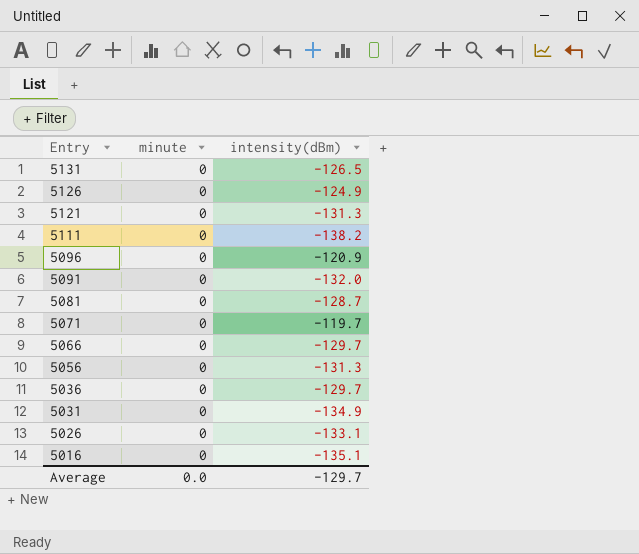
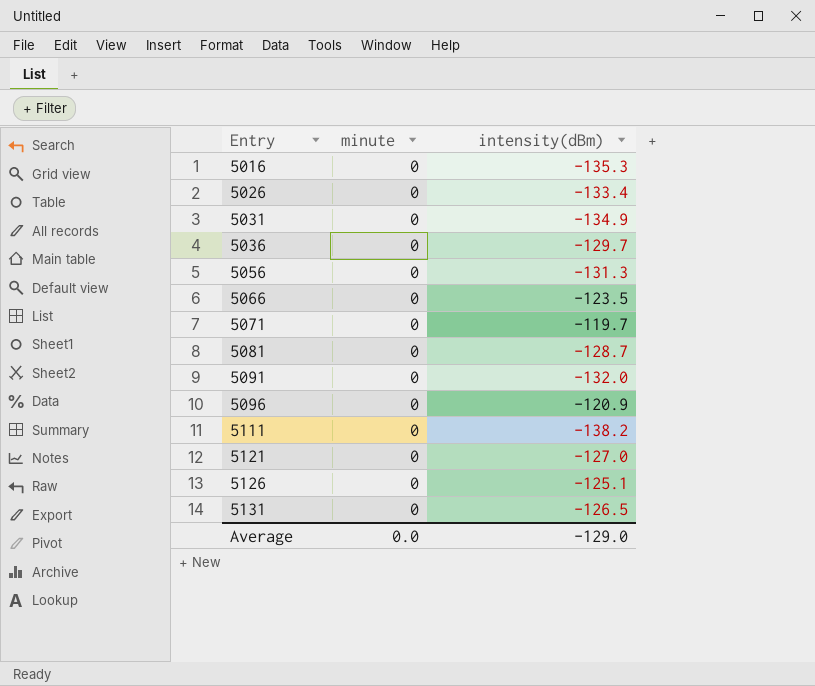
row order: Entry descending -> Entry ascending
5016 | intensity(dBm): -135.1 -> -135.3
5026 | intensity(dBm): -133.1 -> -133.4
5066 | intensity(dBm): -129.7 -> -123.5
5121 | intensity(dBm): -131.3 -> -127.0
5126 | intensity(dBm): -124.9 -> -125.1
Average | intensity(dBm): -129.7 -> -129.0

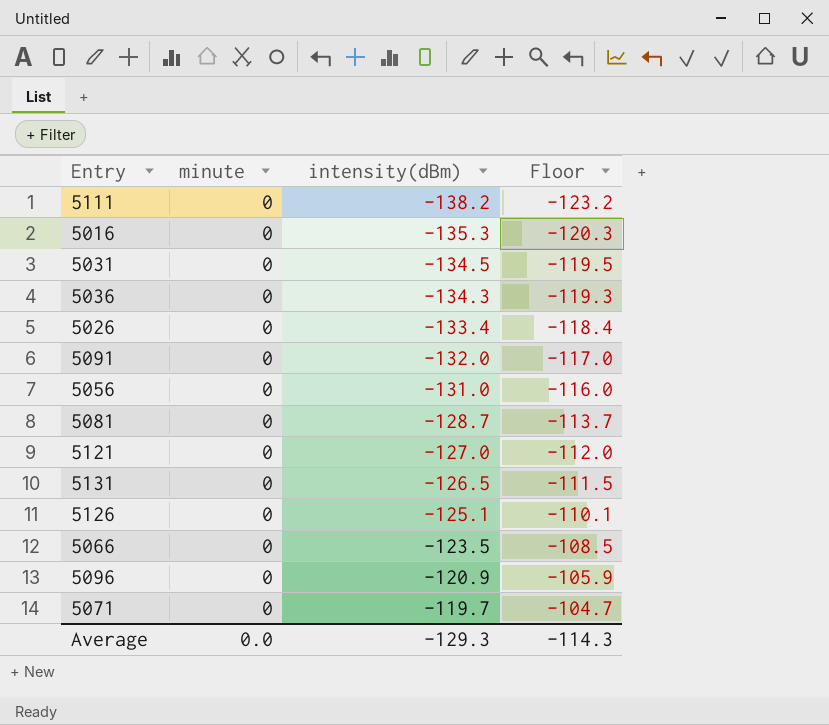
row order: Entry ascending -> intensity(dBm) ascending
column Floor | formula: none -> [intensity(dBm)] + 15
5031 | intensity(dBm): -134.9 -> -134.5
5036 | intensity(dBm): -129.7 -> -134.3
5056 | intensity(dBm): -131.3 -> -131.0
Average | intensity(dBm): -129.0 -> -129.3

